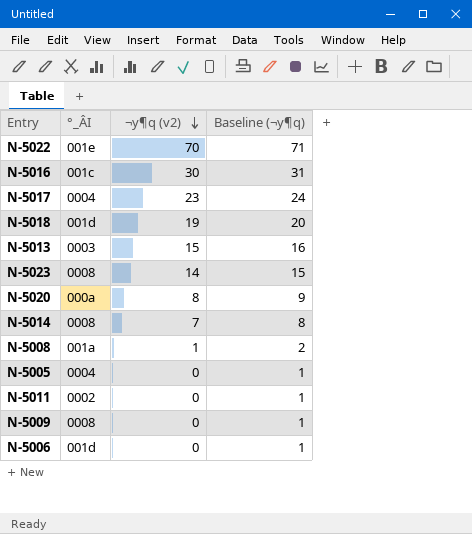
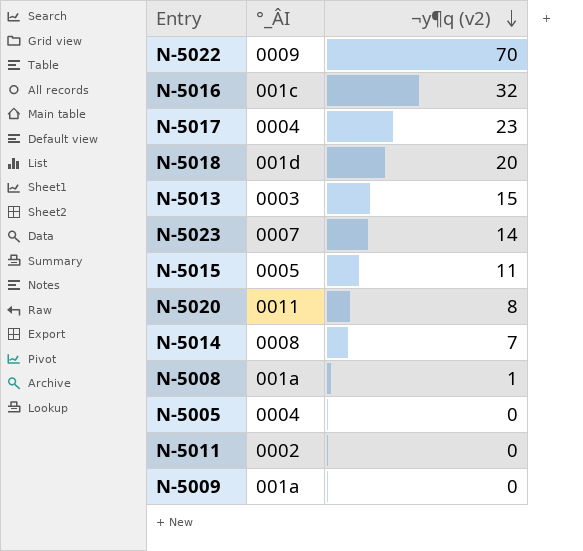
column Baseline (¬y¶q) | formula: [¬y¶q (v2)] + 1 -> none
row N-5006: 001d | 0 | 1 -> none
N-5022 | °_ÂI: 001e -> 0009
N-5016 | ¬y¶q (v2): 30 -> 32
N-5018 | ¬y¶q (v2): 19 -> 20
N-5023 | °_ÂI: 0008 -> 0007
row N-5015: none -> 0005 | 11
N-5020 | °_ÂI: 000a -> 0011
N-5009 | °_ÂI: 0008 -> 001a

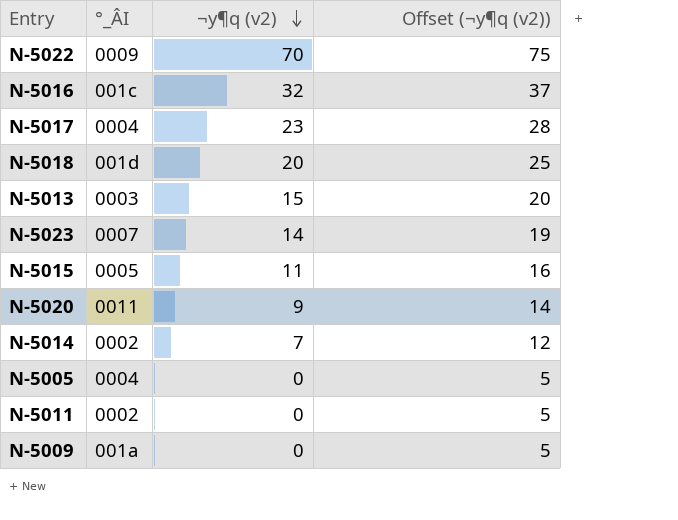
column Offset (¬y¶q (v2)) | formula: none -> [¬y¶q (v2)] + 5
row N-5008: 001a | 1 -> none
N-5020 | ¬y¶q (v2): 8 -> 9
N-5014 | °_ÂI: 0008 -> 0002

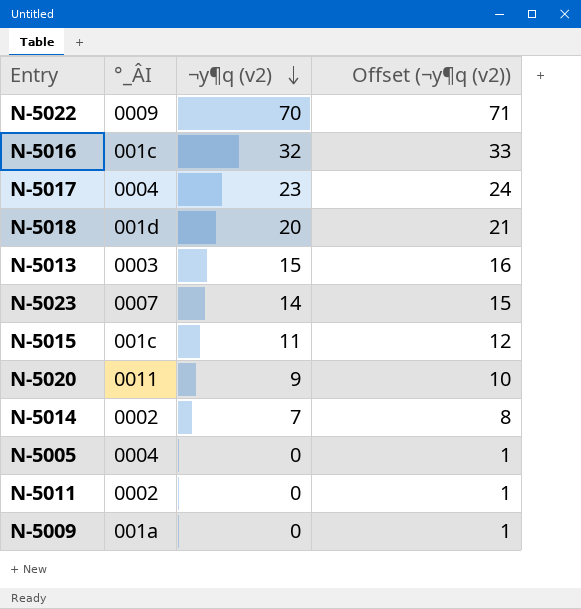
column Offset (¬y¶q (v2)) | formula: [¬y¶q (v2)] + 5 -> [¬y¶q (v2)] + 1
N-5015 | °_ÂI: 0005 -> 001c

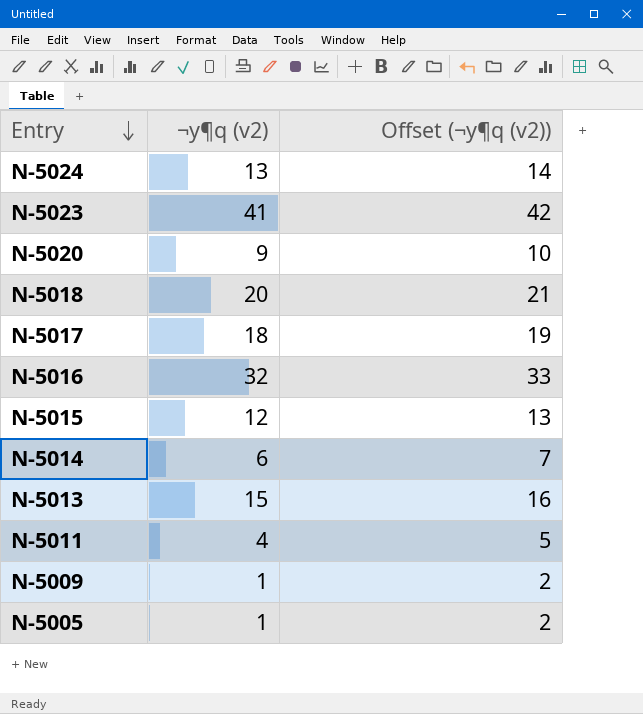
row order: ¬y¶q (v2) descending -> Entry descending
column °_ÂI | position: 2 -> none
row N-5022: 0009 | 70 | 71 -> none
row N-5024: none -> 13 | 14
N-5023 | ¬y¶q (v2): 14 -> 41
N-5023 | Offset (¬y¶q (v2)): 15 -> 42
N-5017 | ¬y¶q (v2): 23 -> 18
N-5017 | Offset (¬y¶q (v2)): 24 -> 19
N-5015 | ¬y¶q (v2): 11 -> 12
N-5015 | Offset (¬y¶q (v2)): 12 -> 13
N-5014 | ¬y¶q (v2): 7 -> 6
N-5014 | Offset (¬y¶q (v2)): 8 -> 7
N-5011 | ¬y¶q (v2): 0 -> 4
N-5011 | Offset (¬y¶q (v2)): 1 -> 5
N-5009 | ¬y¶q (v2): 0 -> 1
N-5009 | Offset (¬y¶q (v2)): 1 -> 2
N-5005 | ¬y¶q (v2): 0 -> 1
N-5005 | Offset (¬y¶q (v2)): 1 -> 2

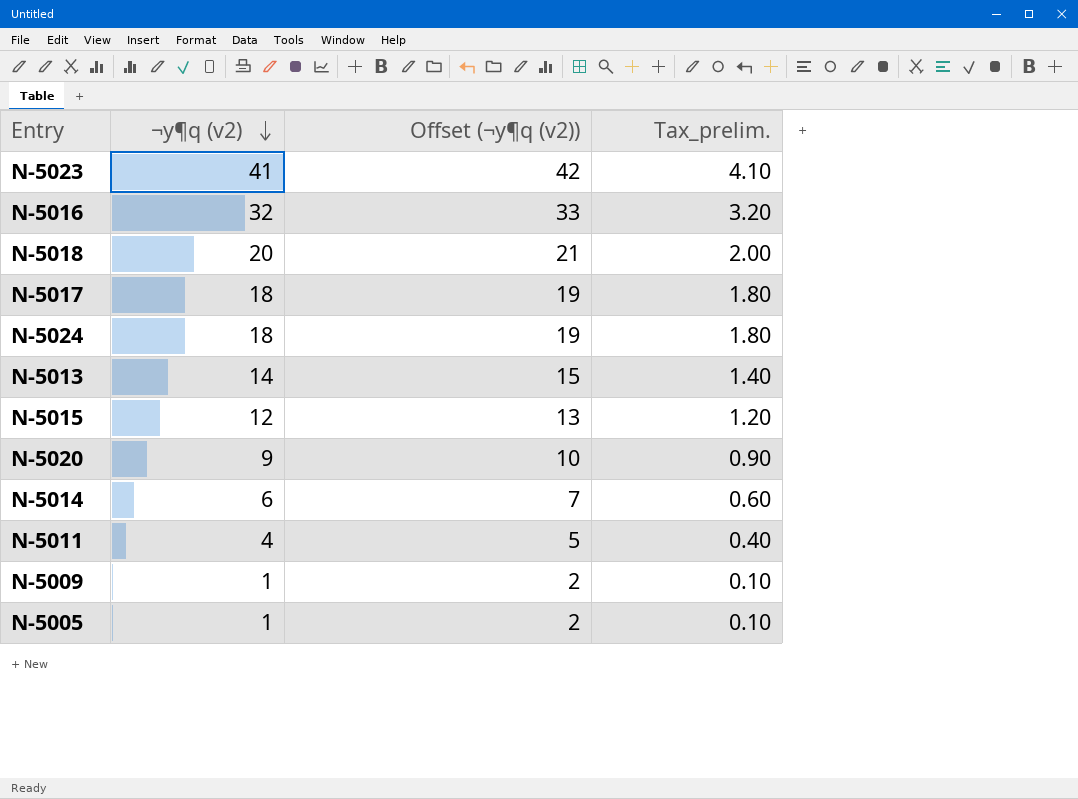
row order: Entry descending -> ¬y¶q (v2) descending
column Tax_prelim. | formula: none -> [¬y¶q (v2)] * 0.1
N-5024 | ¬y¶q (v2): 13 -> 18
N-5024 | Offset (¬y¶q (v2)): 14 -> 19
N-5013 | ¬y¶q (v2): 15 -> 14
N-5013 | Offset (¬y¶q (v2)): 16 -> 15

